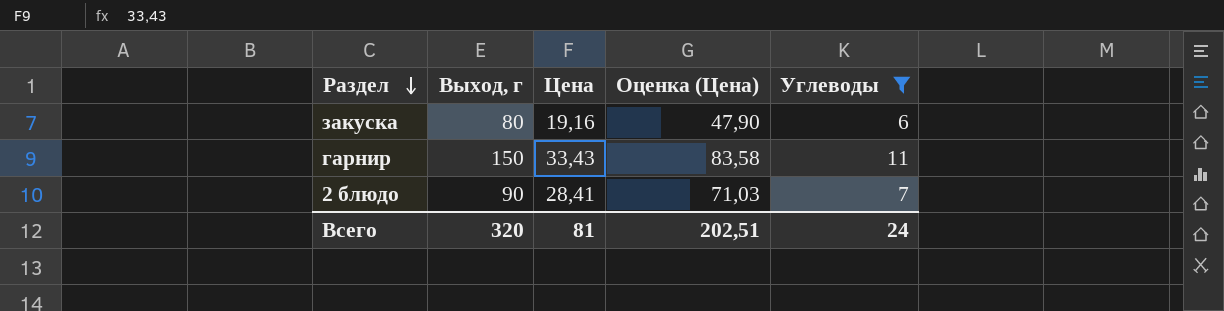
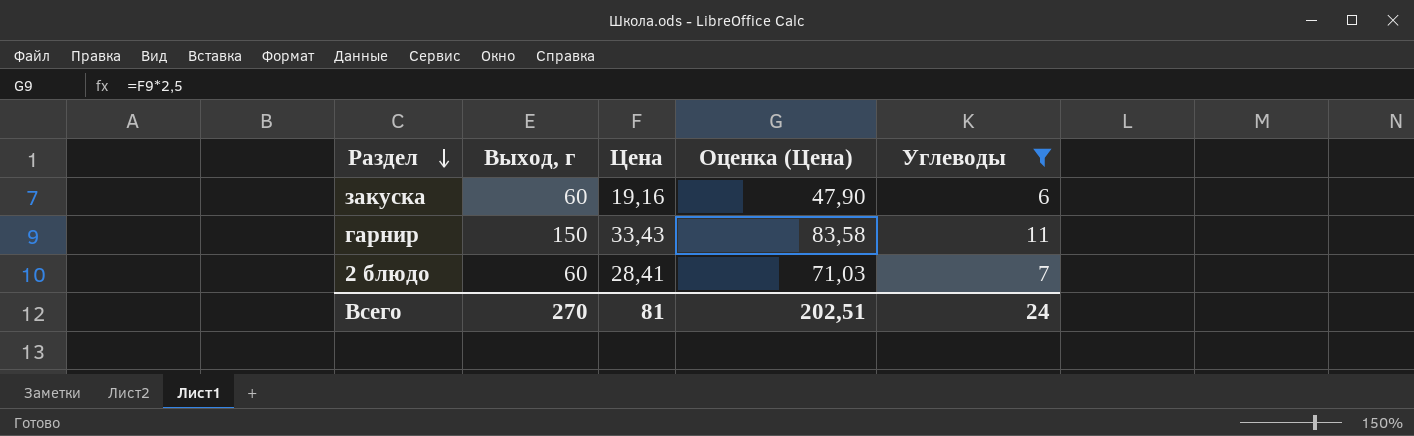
закуска | Выход, г: 80 -> 60
2 блюдо | Выход, г: 90 -> 60
Всего | Выход, г: 320 -> 270

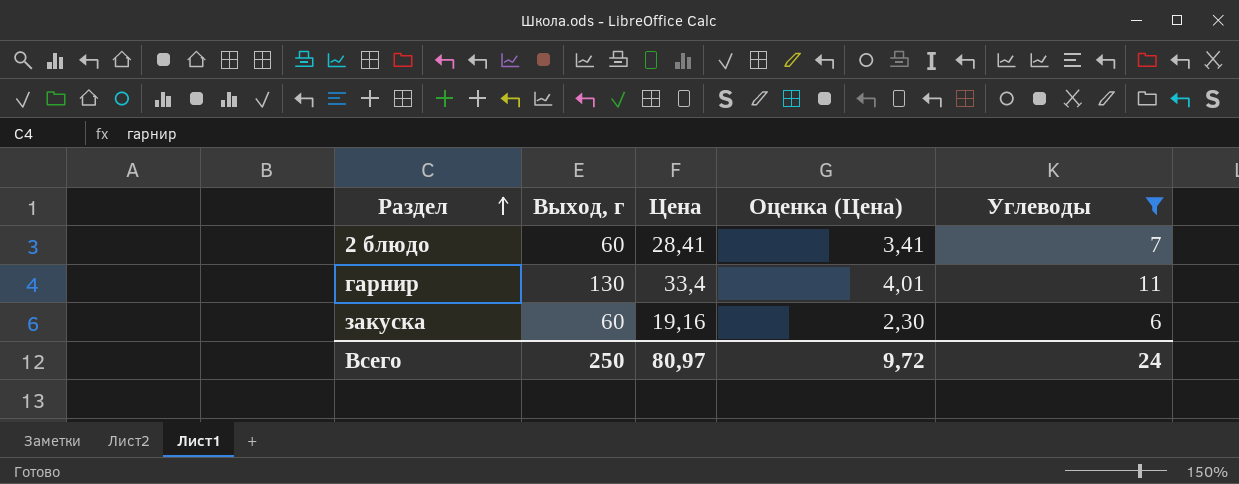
row order: Раздел descending -> Раздел ascending
column Оценка (Цена) | formula: [Цена] * 2,5 -> [Цена] * 0,12
гарнир | Выход, г: 150 -> 130
гарнир | Цена: 33,43 -> 33,4
Всего | Выход, г: 270 -> 250
Всего | Цена: 81 -> 80,97
Всего | Оценка (Цена): 202,51 -> 9,72

